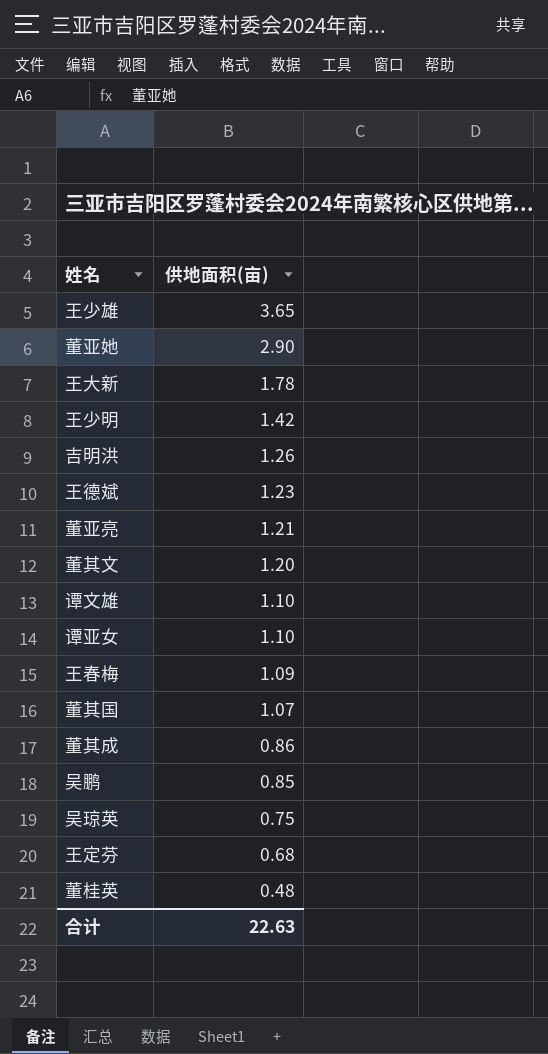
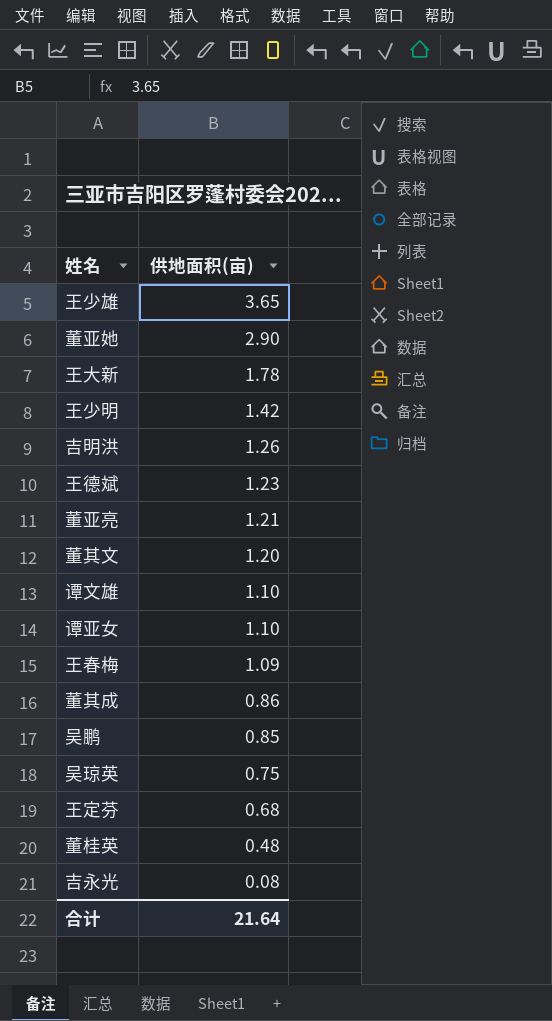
row 董其国: 1.07 -> none
row 吉永光: none -> 0.08
合计 | 供地面积(亩): 22.63 -> 21.64

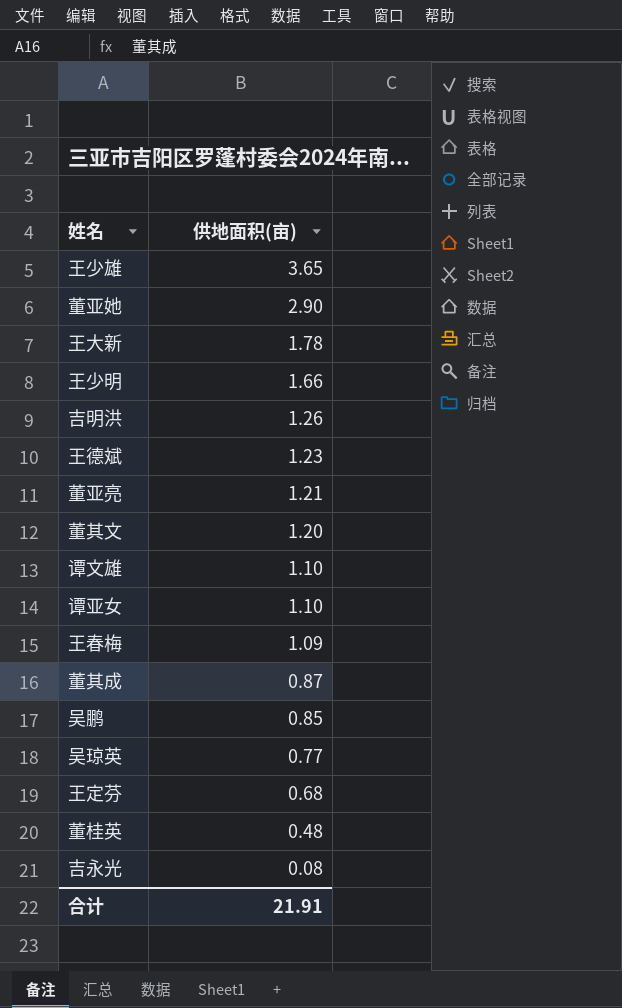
王少明 | 供地面积(亩): 1.42 -> 1.66
董其成 | 供地面积(亩): 0.86 -> 0.87
吴琼英 | 供地面积(亩): 0.75 -> 0.77
合计 | 供地面积(亩): 21.64 -> 21.91

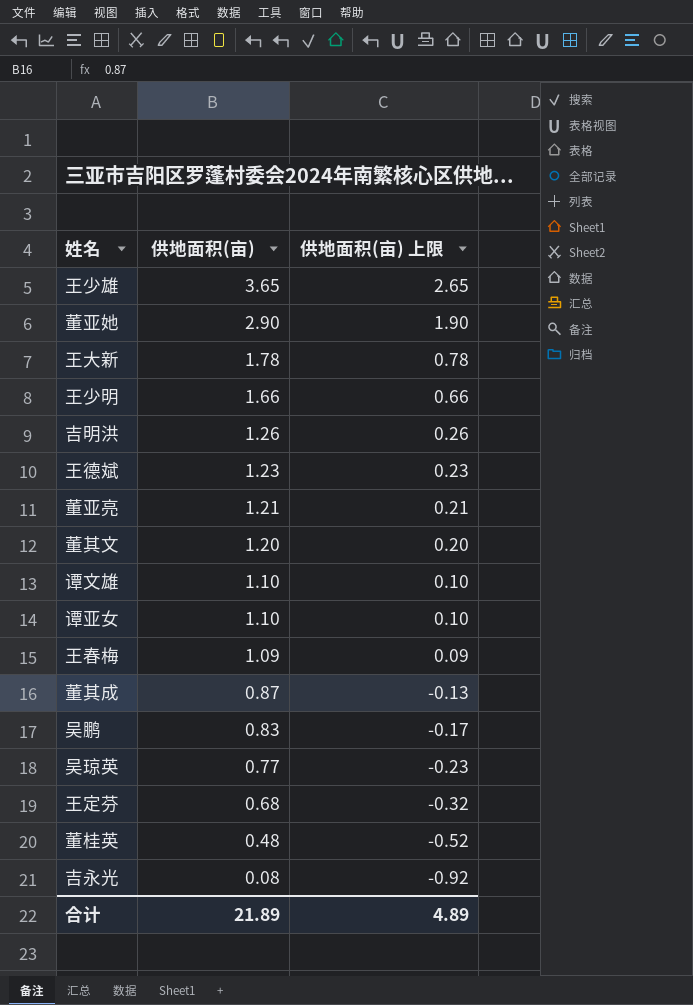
column 供地面积(亩) 上限 | formula: none -> [供地面积(亩)] - 1
吴鹏 | 供地面积(亩): 0.85 -> 0.83
合计 | 供地面积(亩): 21.91 -> 21.89

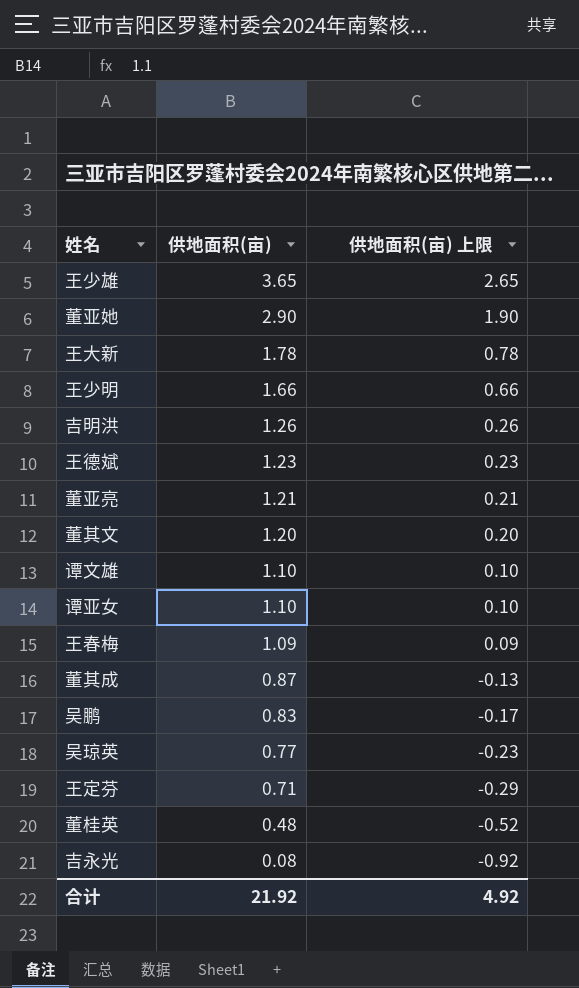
王定芬 | 供地面积(亩): 0.68 -> 0.71
王定芬 | 供地面积(亩) 上限: -0.32 -> -0.29
合计 | 供地面积(亩): 21.89 -> 21.92
合计 | 供地面积(亩) 上限: 4.89 -> 4.92

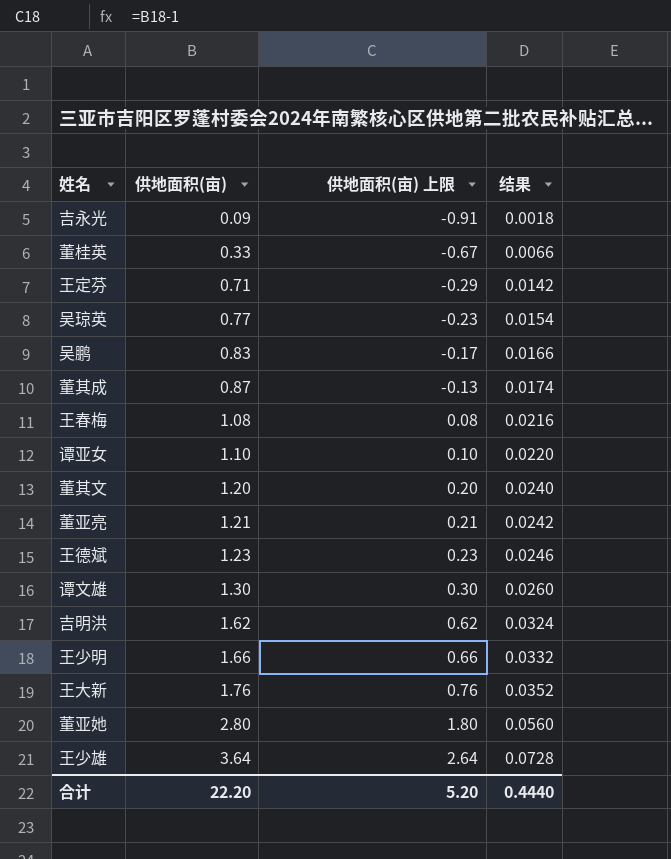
row order: 供地面积(亩) descending -> 供地面积(亩) ascending
column 结果 | formula: none -> [供地面积(亩)] * 0.02
吉永光 | 供地面积(亩): 0.08 -> 0.09
吉永光 | 供地面积(亩) 上限: -0.92 -> -0.91
董桂英 | 供地面积(亩): 0.48 -> 0.33
董桂英 | 供地面积(亩) 上限: -0.52 -> -0.67
王春梅 | 供地面积(亩): 1.09 -> 1.08
王春梅 | 供地面积(亩) 上限: 0.09 -> 0.08
谭文雄 | 供地面积(亩): 1.10 -> 1.30
谭文雄 | 供地面积(亩) 上限: 0.10 -> 0.30
吉明洪 | 供地面积(亩): 1.26 -> 1.62
吉明洪 | 供地面积(亩) 上限: 0.26 -> 0.62
王大新 | 供地面积(亩): 1.78 -> 1.76
王大新 | 供地面积(亩) 上限: 0.78 -> 0.76
董亚她 | 供地面积(亩): 2.90 -> 2.80
董亚她 | 供地面积(亩) 上限: 1.90 -> 1.80
王少雄 | 供地面积(亩): 3.65 -> 3.64
王少雄 | 供地面积(亩) 上限: 2.65 -> 2.64
合计 | 供地面积(亩): 21.92 -> 22.20
合计 | 供地面积(亩) 上限: 4.92 -> 5.20

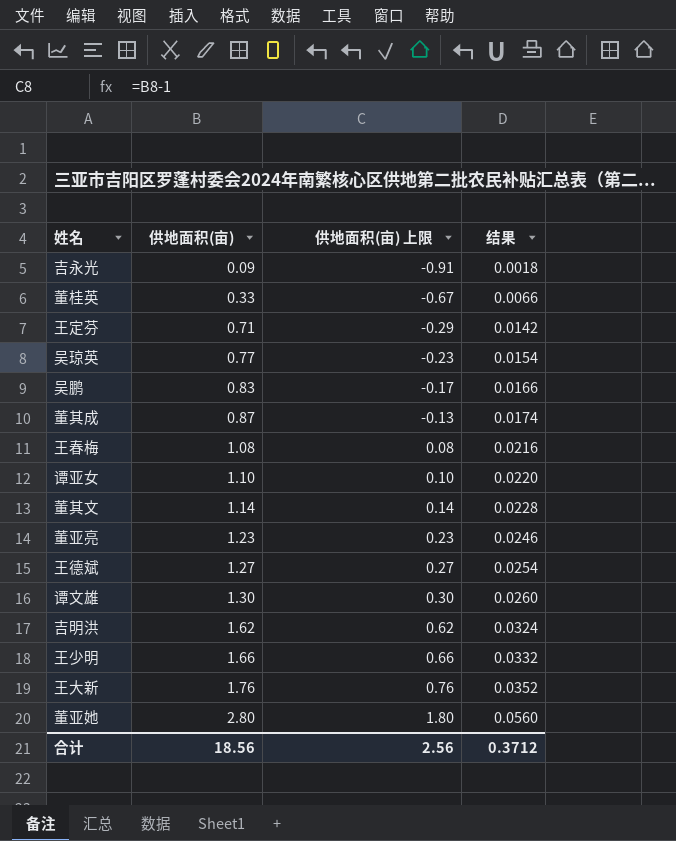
row 王少雄: 3.64 | 2.64 | 0.0728 -> none
董其文 | 供地面积(亩): 1.20 -> 1.14
董其文 | 供地面积(亩) 上限: 0.20 -> 0.14
董其文 | 结果: 0.0240 -> 0.0228
董亚亮 | 供地面积(亩): 1.21 -> 1.23
董亚亮 | 供地面积(亩) 上限: 0.21 -> 0.23
董亚亮 | 结果: 0.0242 -> 0.0246
王德斌 | 供地面积(亩): 1.23 -> 1.27
王德斌 | 供地面积(亩) 上限: 0.23 -> 0.27
王德斌 | 结果: 0.0246 -> 0.0254
合计 | 供地面积(亩): 22.20 -> 18.56
合计 | 供地面积(亩) 上限: 5.20 -> 2.56
合计 | 结果: 0.4440 -> 0.3712

